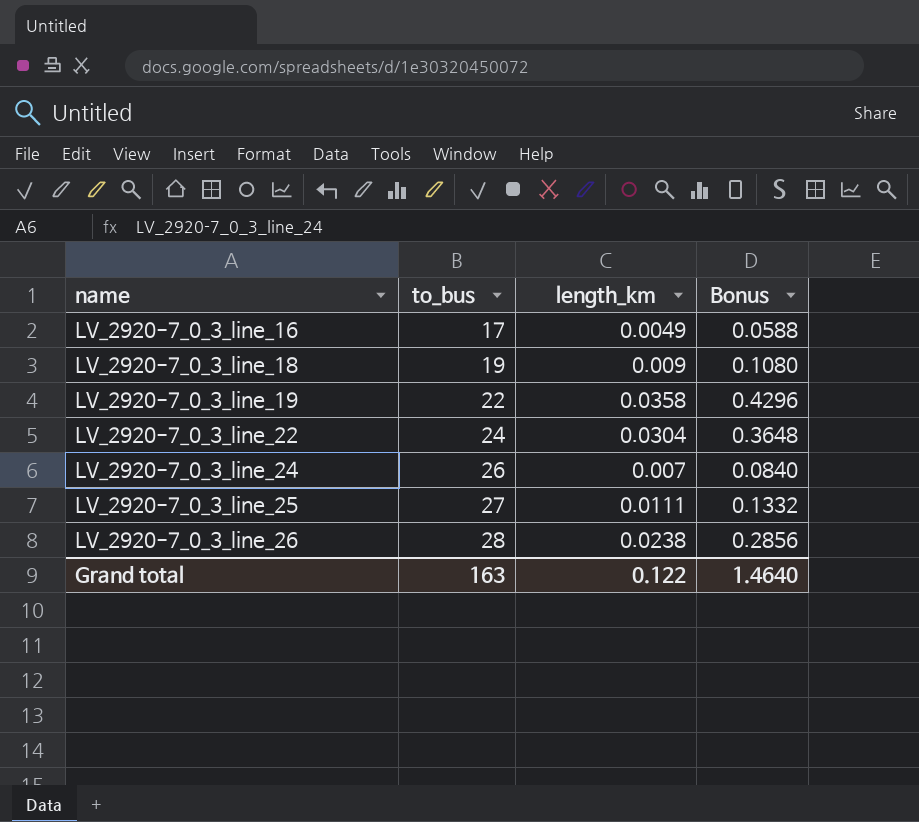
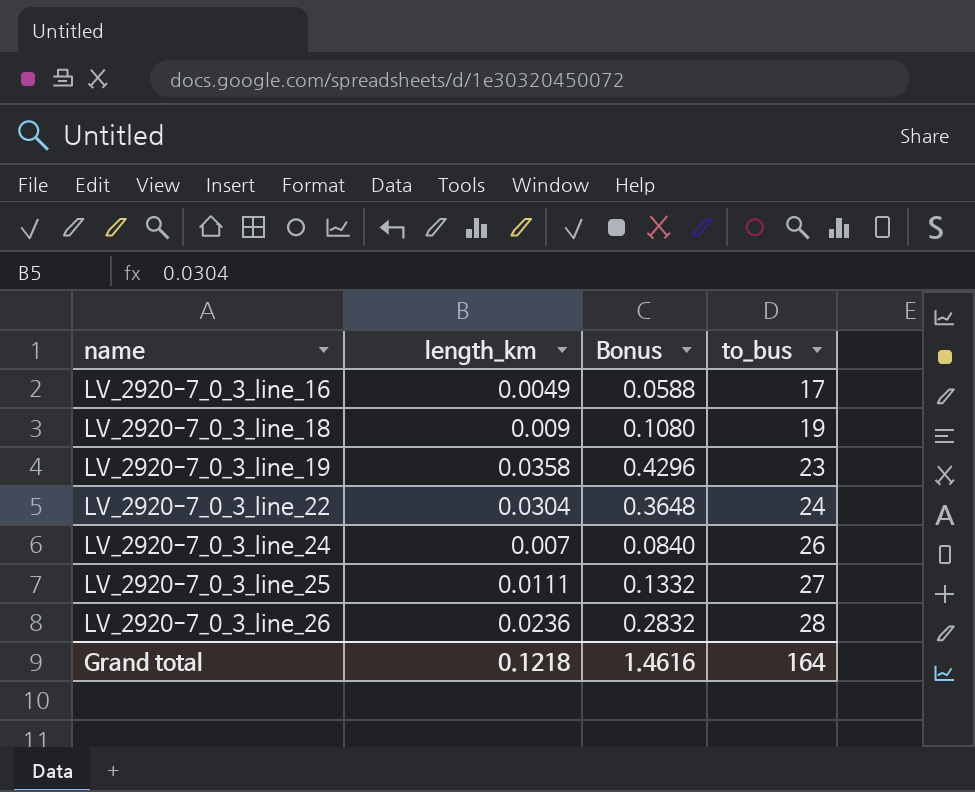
column to_bus | position: 2 -> 4
LV_2920-7_0_3_line_19 | to_bus: 22 -> 23
LV_2920-7_0_3_line_26 | length_km: 0.0238 -> 0.0236
LV_2920-7_0_3_line_26 | Bonus: 0.2856 -> 0.2832
Grand total | length_km: 0.122 -> 0.1218
Grand total | Bonus: 1.4640 -> 1.4616
Grand total | to_bus: 163 -> 164

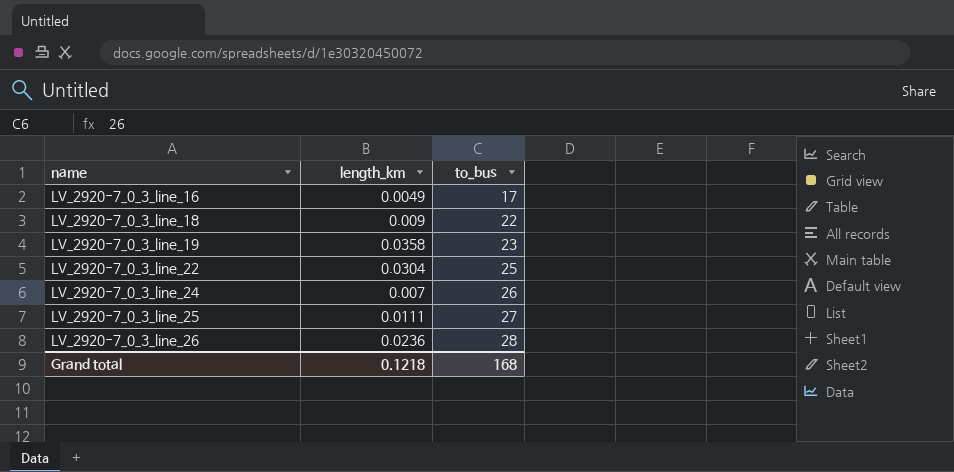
column Bonus | formula: [length_km] * 12 -> none
LV_2920-7_0_3_line_18 | to_bus: 19 -> 22
LV_2920-7_0_3_line_22 | to_bus: 24 -> 25
Grand total | to_bus: 164 -> 168

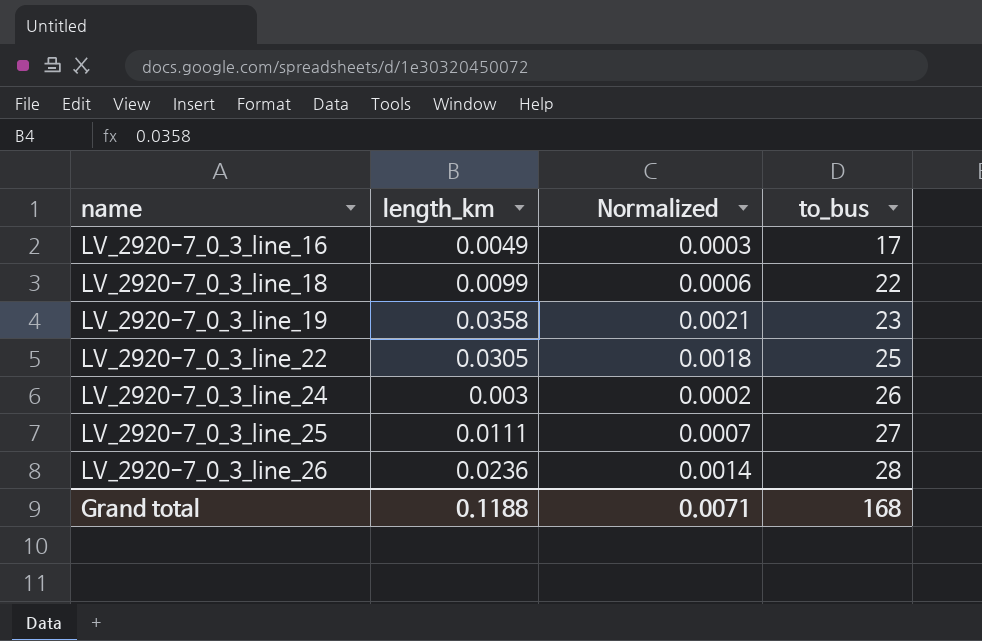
column Normalized | formula: none -> [length_km] * 0.06
LV_2920-7_0_3_line_18 | length_km: 0.009 -> 0.0099
LV_2920-7_0_3_line_22 | length_km: 0.0304 -> 0.0305
LV_2920-7_0_3_line_24 | length_km: 0.007 -> 0.003
Grand total | length_km: 0.1218 -> 0.1188

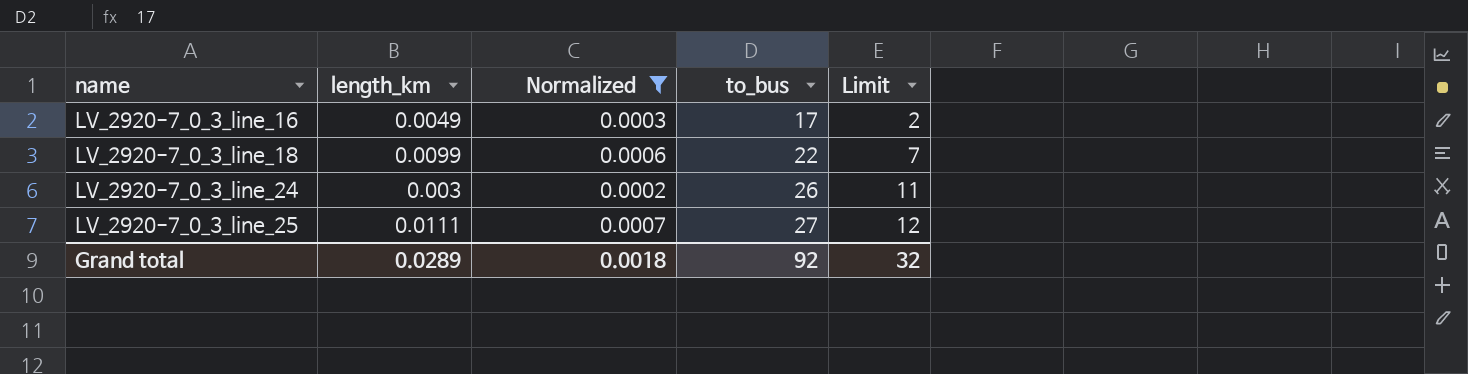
filter: none -> Normalized <= 0.0007
column Limit | formula: none -> [to_bus] - 15
Grand total | length_km: 0.1188 -> 0.0289
Grand total | Normalized: 0.0071 -> 0.0018
Grand total | to_bus: 168 -> 92

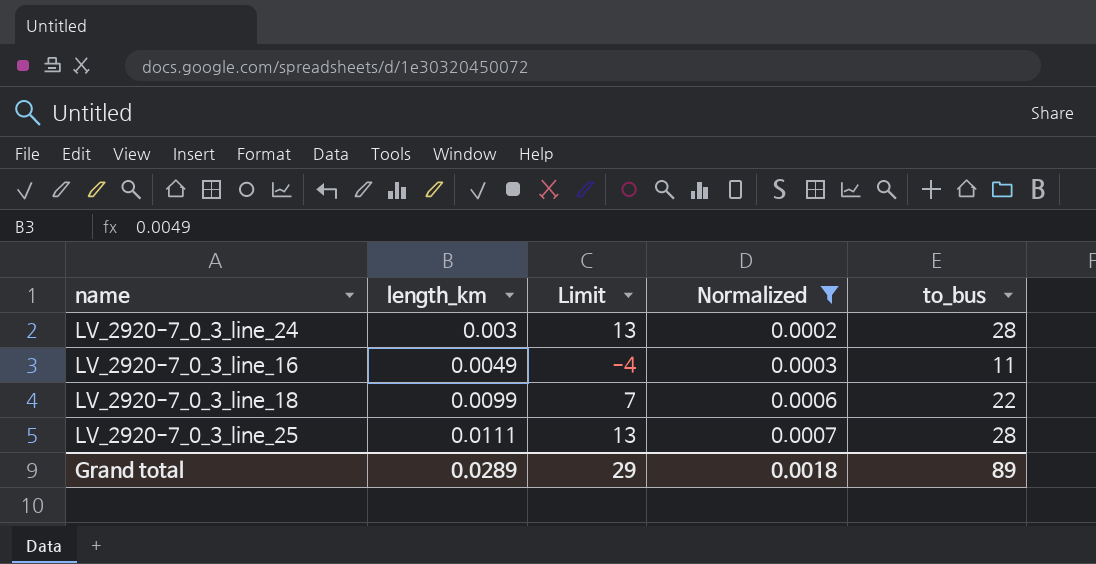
row order: name ascending -> length_km ascending
column Limit | position: 5 -> 3
LV_2920-7_0_3_line_24 | Limit: 11 -> 13
LV_2920-7_0_3_line_24 | to_bus: 26 -> 28
LV_2920-7_0_3_line_16 | Limit: 2 -> -4
LV_2920-7_0_3_line_16 | to_bus: 17 -> 11
LV_2920-7_0_3_line_25 | Limit: 12 -> 13
LV_2920-7_0_3_line_25 | to_bus: 27 -> 28
Grand total | Limit: 32 -> 29
Grand total | to_bus: 92 -> 89

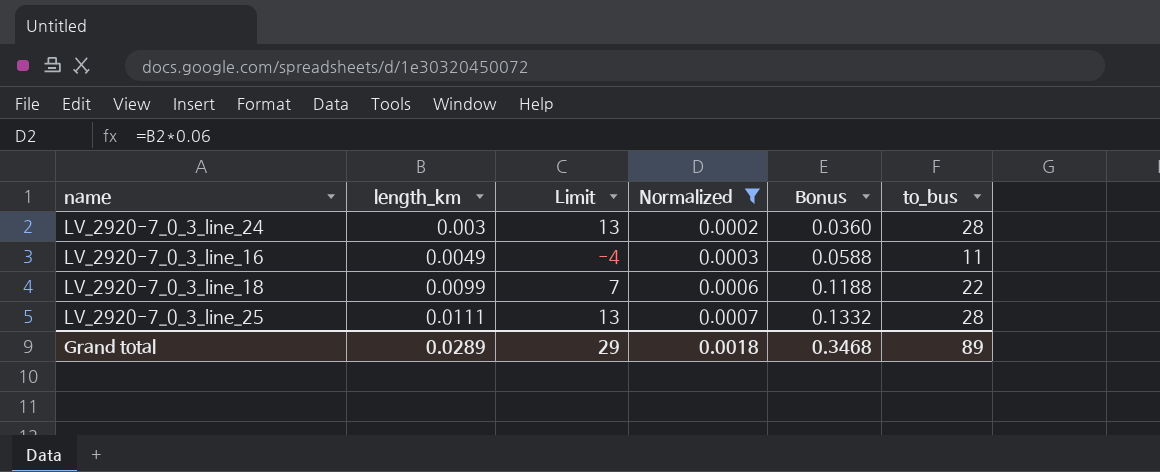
column Bonus | formula: none -> [length_km] * 12

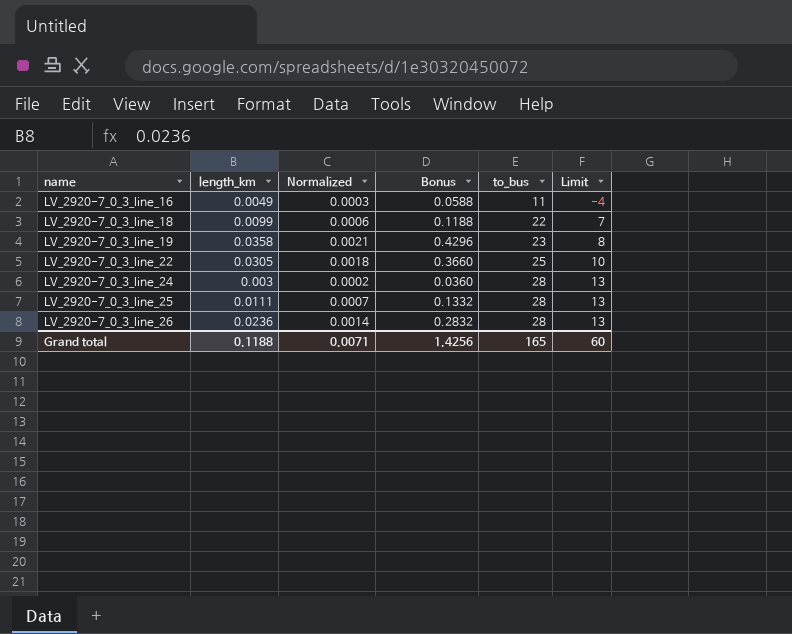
filter: Normalized <= 0.0007 -> none
row order: length_km ascending -> name ascending
column Limit | position: 3 -> 6
Grand total | length_km: 0.0289 -> 0.1188
Grand total | Normalized: 0.0018 -> 0.0071
Grand total | Bonus: 0.3468 -> 1.4256
Grand total | to_bus: 89 -> 165
Grand total | Limit: 29 -> 60

